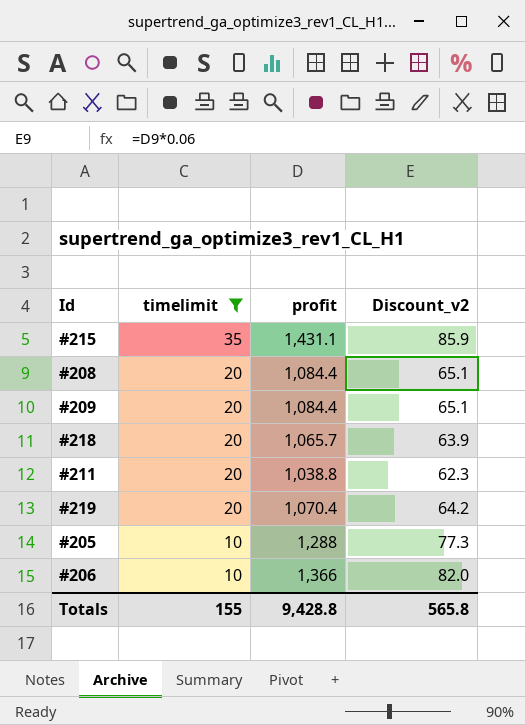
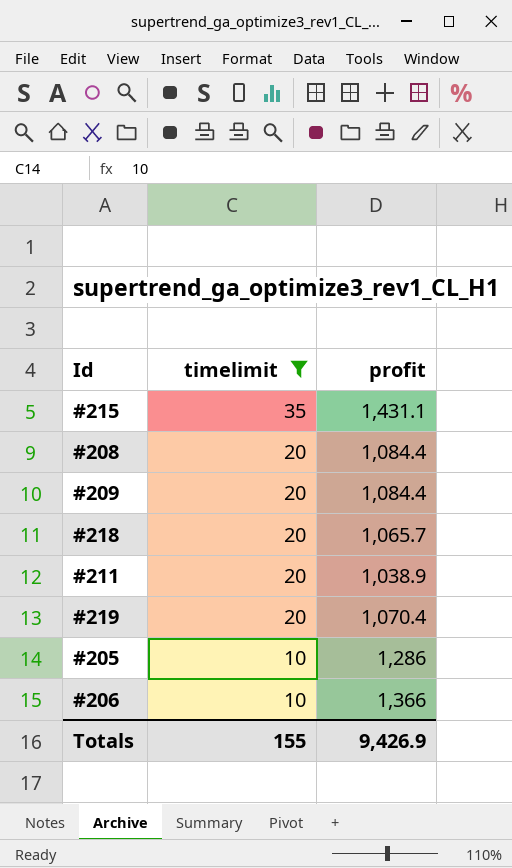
column Discount_v2 | formula: [profit] * 0.06 -> none
#211 | profit: 1,038.8 -> 1,038.9
#205 | profit: 1,288 -> 1,286
Totals | profit: 9,428.8 -> 9,426.9

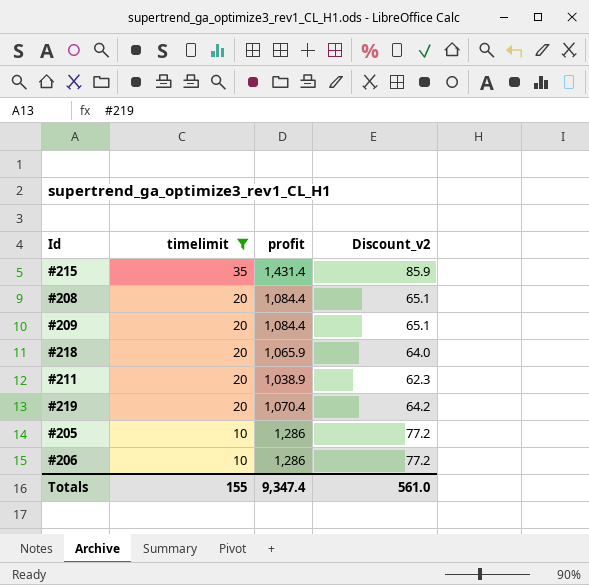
column Discount_v2 | formula: none -> [profit] * 0.06
#215 | profit: 1,431.1 -> 1,431.4
#218 | profit: 1,065.7 -> 1,065.9
#206 | profit: 1,366 -> 1,286
Totals | profit: 9,426.9 -> 9,347.4

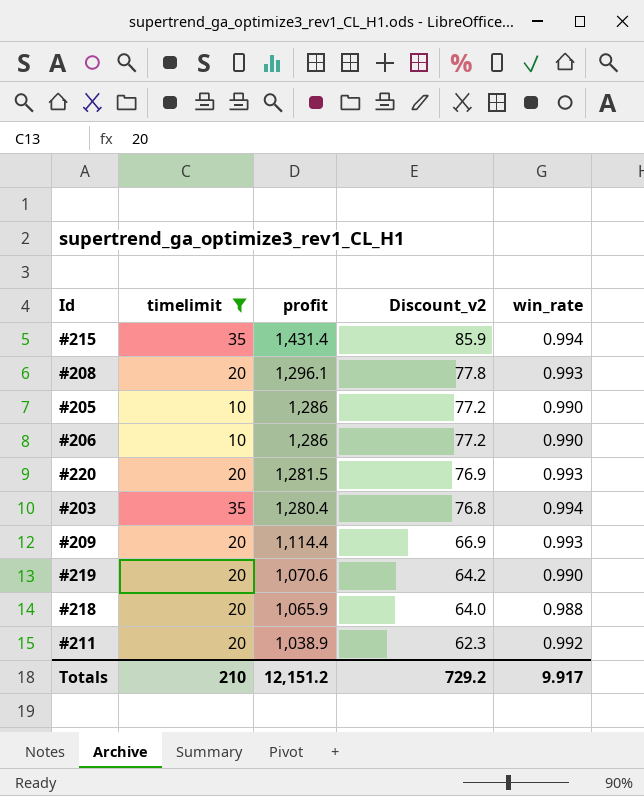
row order: timelimit descending -> profit descending
column win_rate | position: none -> 5
#208 | profit: 1,084.4 -> 1,296.1
#208 | Discount_v2: 65.1 -> 77.8
row #220: none -> 20 | 1,281.5 | 76.9 | 0.993
row #203: none -> 35 | 1,280.4 | 76.8 | 0.994
#209 | profit: 1,084.4 -> 1,114.4
#209 | Discount_v2: 65.1 -> 66.9
#219 | profit: 1,070.4 -> 1,070.6
Totals | timelimit: 155 -> 210
Totals | profit: 9,347.4 -> 12,151.2
Totals | Discount_v2: 561.0 -> 729.2

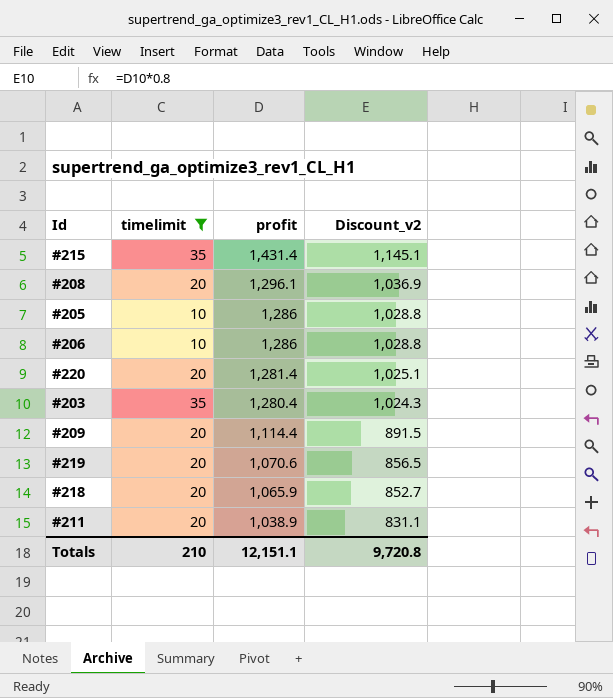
column win_rate | position: 5 -> none
column Discount_v2 | formula: [profit] * 0.06 -> [profit] * 0.8
#220 | profit: 1,281.5 -> 1,281.4
Totals | profit: 12,151.2 -> 12,151.1
Totals | Discount_v2: 729.2 -> 9,720.8

